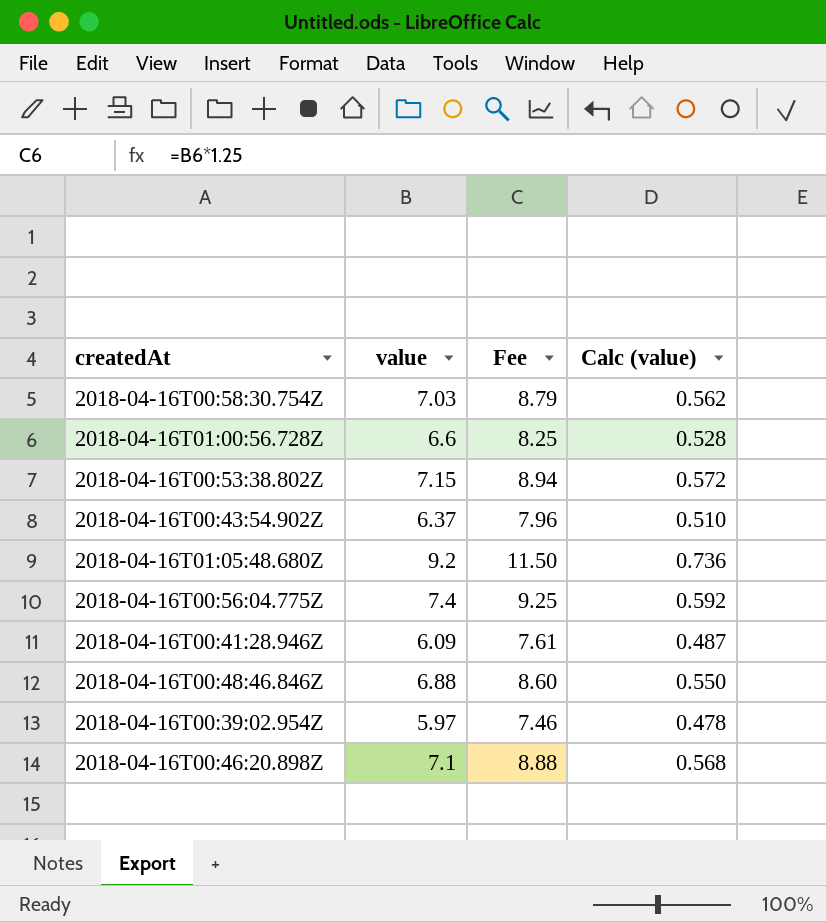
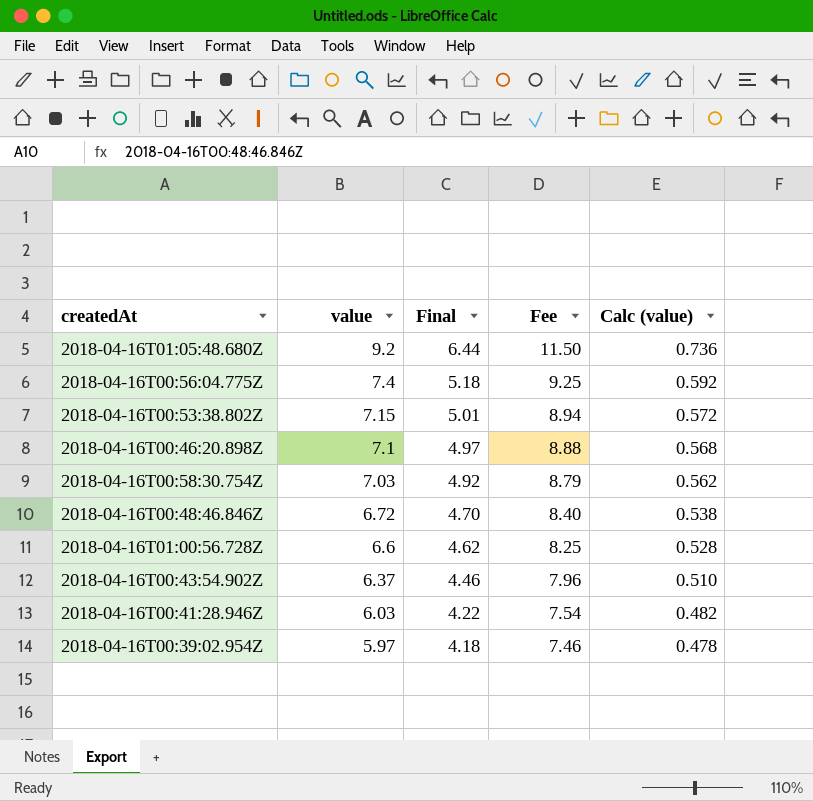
row order: none -> value descending
column Final | formula: none -> [value] * 0.7
2018-04-16T00:48:46.846Z | value: 6.88 -> 6.72
2018-04-16T00:48:46.846Z | Fee: 8.60 -> 8.40
2018-04-16T00:48:46.846Z | Calc (value): 0.550 -> 0.538
2018-04-16T00:41:28.946Z | value: 6.09 -> 6.03
2018-04-16T00:41:28.946Z | Fee: 7.61 -> 7.54
2018-04-16T00:41:28.946Z | Calc (value): 0.487 -> 0.482

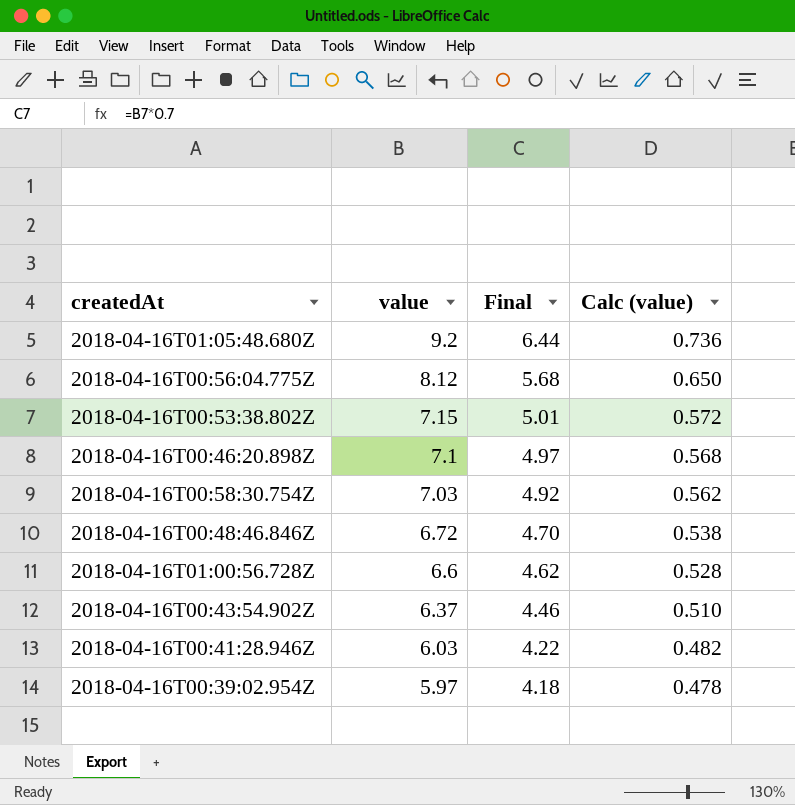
column Fee | formula: [value] * 1.25 -> none
2018-04-16T00:56:04.775Z | value: 7.4 -> 8.12
2018-04-16T00:56:04.775Z | Final: 5.18 -> 5.68
2018-04-16T00:56:04.775Z | Calc (value): 0.592 -> 0.650

